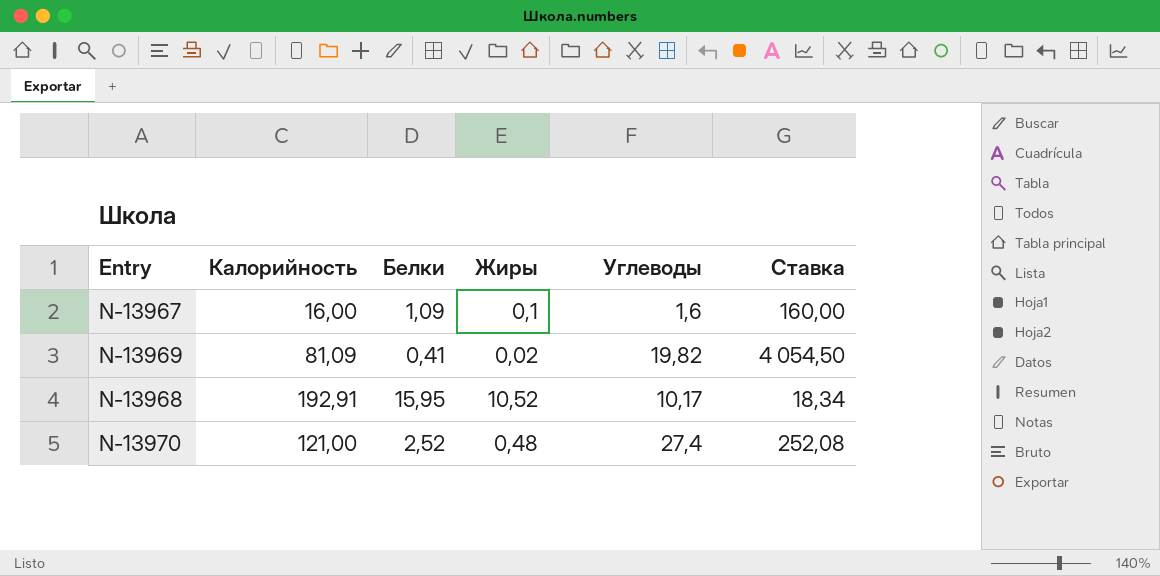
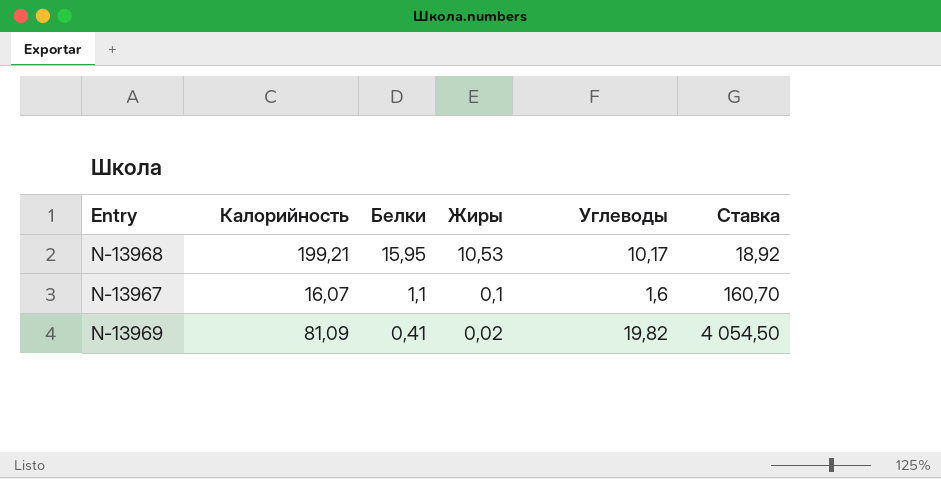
row order: none -> Белки descending
row N-13970: 121,00 | 2,52 | 0,48 | 27,4 | 252,08 -> none
N-13968 | Калорийность: 192,91 -> 199,21
N-13968 | Жиры: 10,52 -> 10,53
N-13968 | Ставка: 18,34 -> 18,92
N-13967 | Калорийность: 16,00 -> 16,07
N-13967 | Белки: 1,09 -> 1,1
N-13967 | Ставка: 160,00 -> 160,70

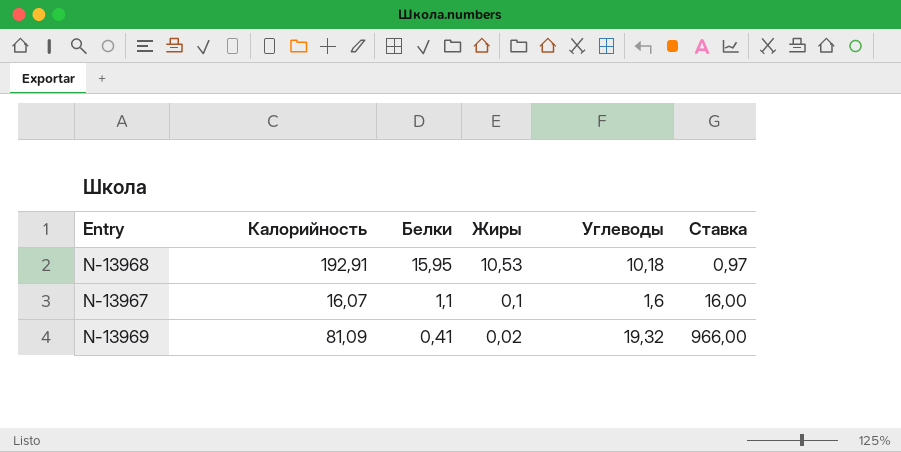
column Ставка | formula: [Калорийность] / [Жиры] -> [Углеводы] / [Жиры]
N-13968 | Калорийность: 199,21 -> 192,91
N-13968 | Углеводы: 10,17 -> 10,18
N-13969 | Углеводы: 19,82 -> 19,32

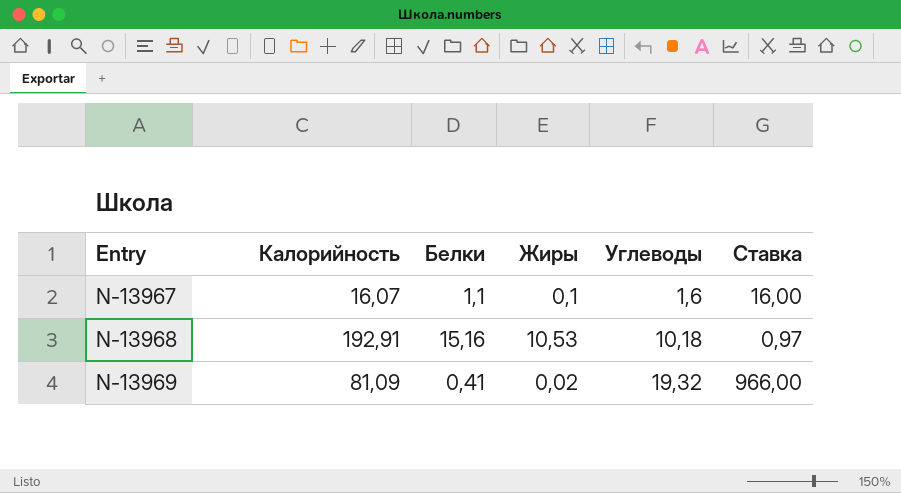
row order: Белки descending -> Entry ascending
N-13968 | Белки: 15,95 -> 15,16

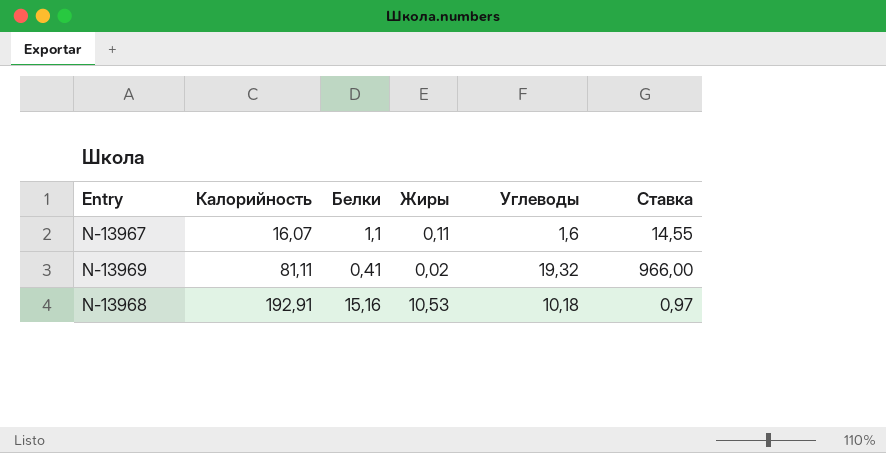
row order: Entry ascending -> Калорийность ascending
N-13967 | Жиры: 0,1 -> 0,11
N-13967 | Ставка: 16,00 -> 14,55
N-13969 | Калорийность: 81,09 -> 81,11

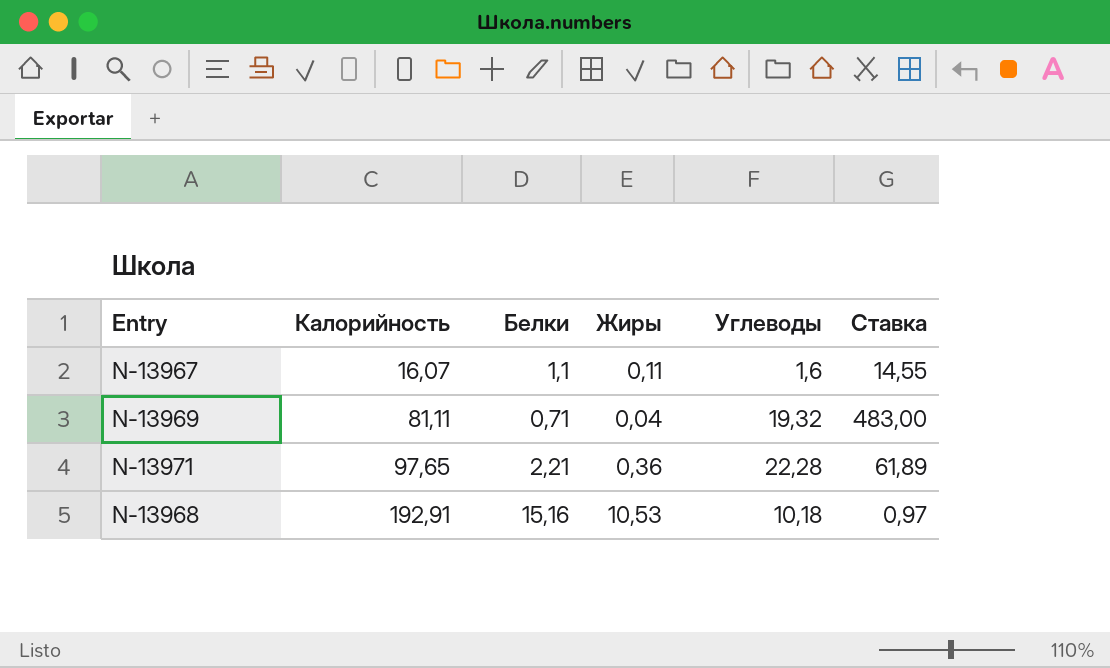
N-13969 | Белки: 0,41 -> 0,71
N-13969 | Жиры: 0,02 -> 0,04
N-13969 | Ставка: 966,00 -> 483,00
row N-13971: none -> 97,65 | 2,21 | 0,36 | 22,28 | 61,89

